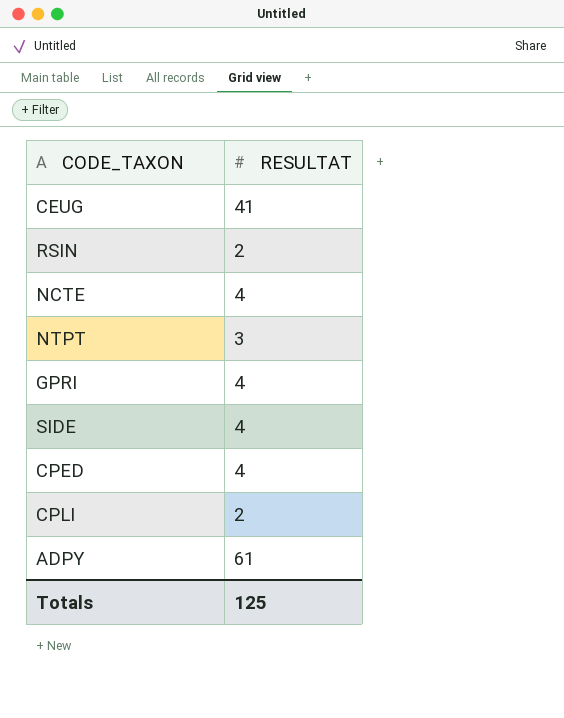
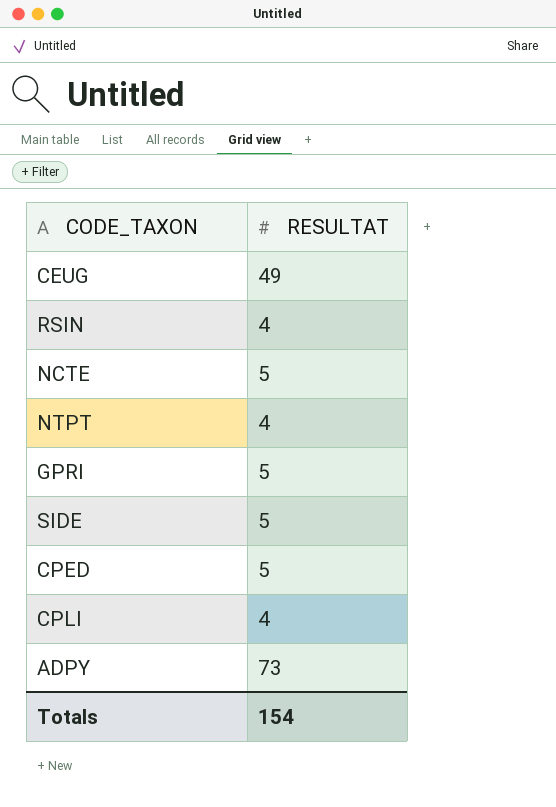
CEUG | RESULTAT: 41 -> 49
RSIN | RESULTAT: 2 -> 4
NCTE | RESULTAT: 4 -> 5
NTPT | RESULTAT: 3 -> 4
GPRI | RESULTAT: 4 -> 5
SIDE | RESULTAT: 4 -> 5
CPED | RESULTAT: 4 -> 5
CPLI | RESULTAT: 2 -> 4
ADPY | RESULTAT: 61 -> 73
Totals | RESULTAT: 125 -> 154

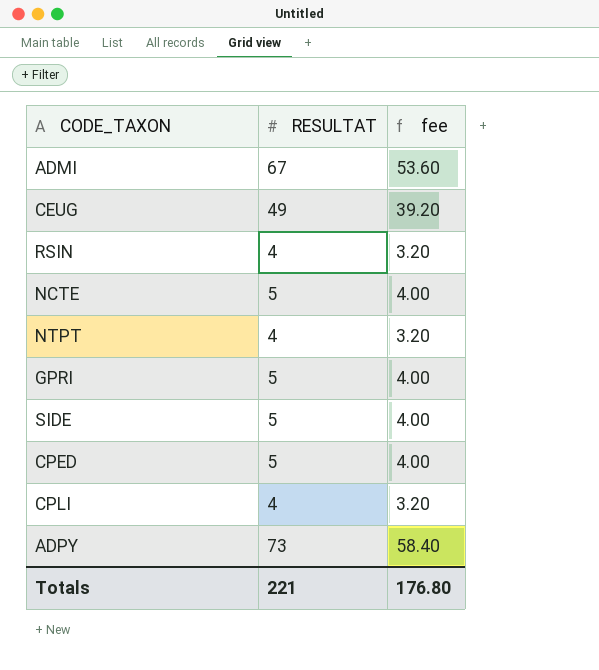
column fee | formula: none -> [RESULTAT] * 0.8
row ADMI: none -> 67 | 53.60
Totals | RESULTAT: 154 -> 221

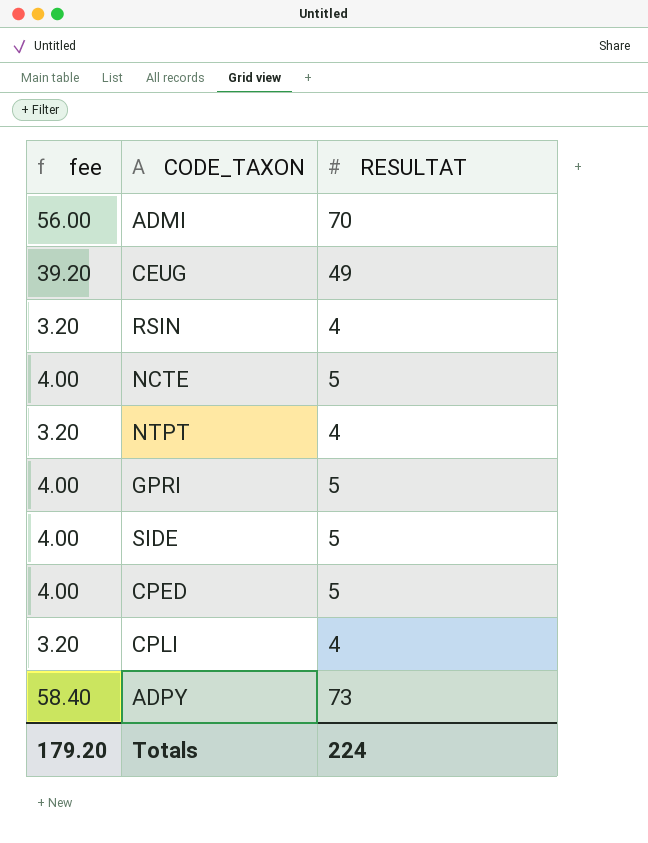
column fee | position: 3 -> 1
ADMI | fee: 53.60 -> 56.00
ADMI | RESULTAT: 67 -> 70
Totals | fee: 176.80 -> 179.20
Totals | RESULTAT: 221 -> 224

